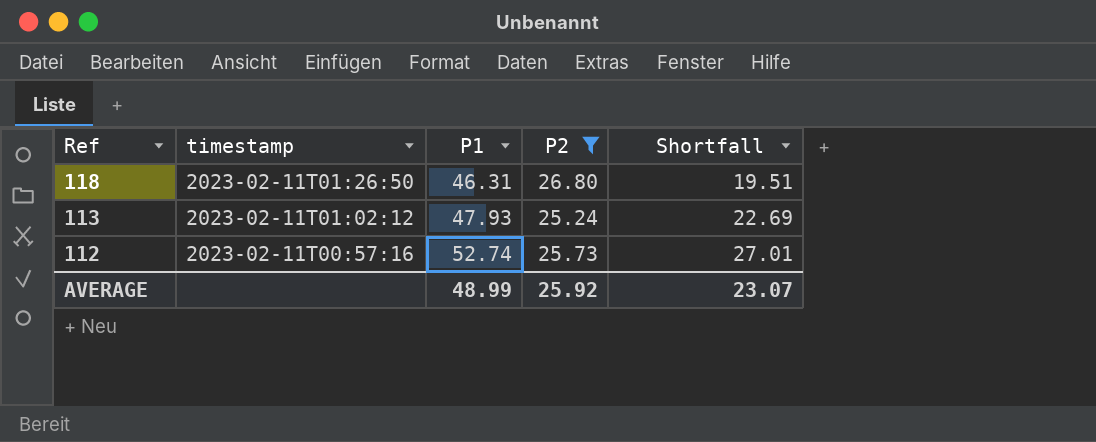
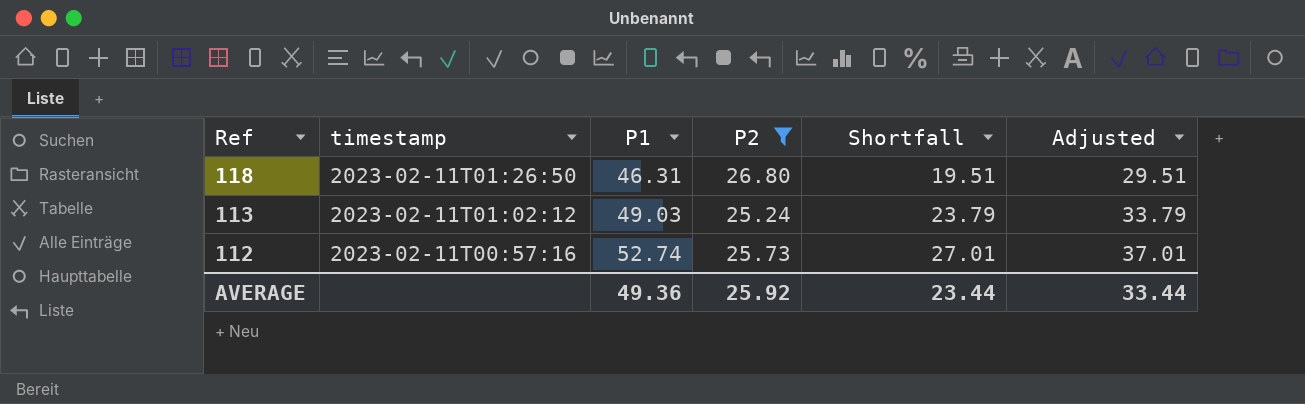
column Adjusted | formula: none -> [Shortfall] + 10
113 | P1: 47.93 -> 49.03
113 | Shortfall: 22.69 -> 23.79
AVERAGE | P1: 48.99 -> 49.36
AVERAGE | Shortfall: 23.07 -> 23.44

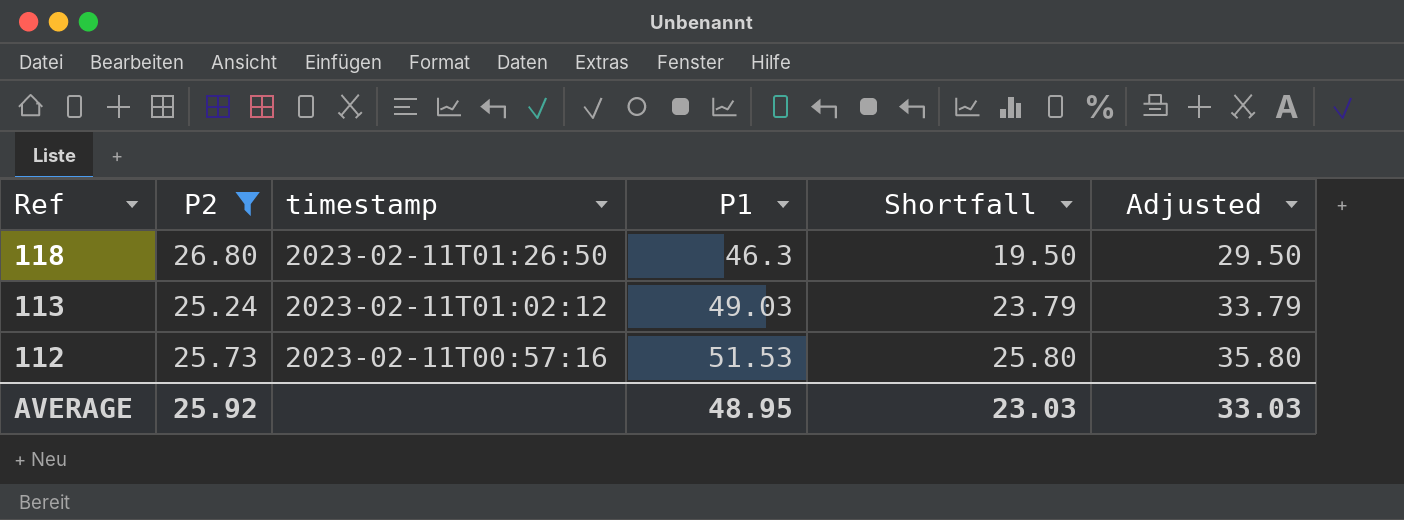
column P2 | position: 4 -> 2
118 | P1: 46.31 -> 46.3
118 | Shortfall: 19.51 -> 19.50
118 | Adjusted: 29.51 -> 29.50
112 | P1: 52.74 -> 51.53
112 | Shortfall: 27.01 -> 25.80
112 | Adjusted: 37.01 -> 35.80
AVERAGE | P1: 49.36 -> 48.95
AVERAGE | Shortfall: 23.44 -> 23.03
AVERAGE | Adjusted: 33.44 -> 33.03

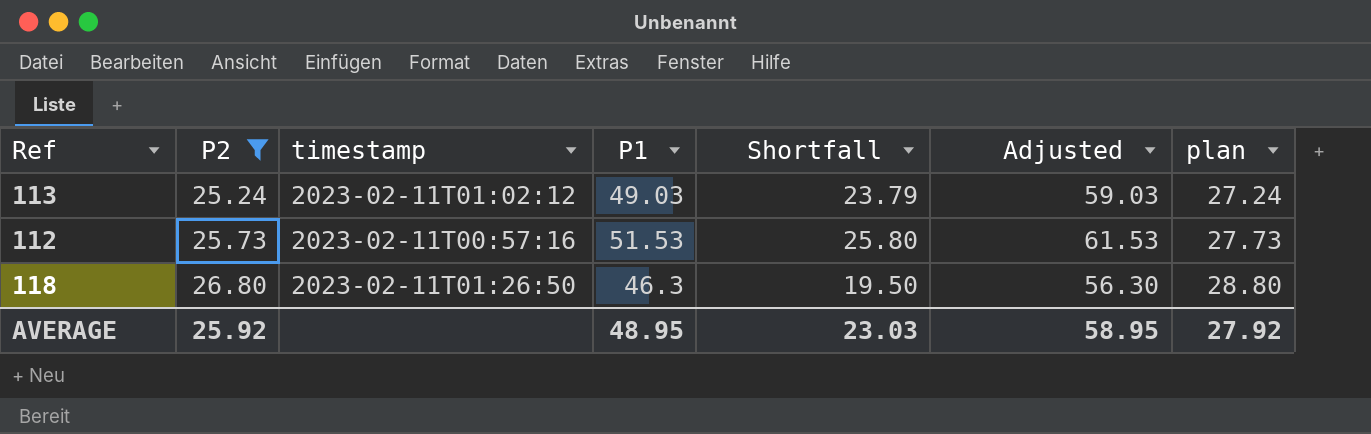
row order: Ref descending -> P2 ascending
column Adjusted | formula: [Shortfall] + 10 -> [P1] + 10
column plan | formula: none -> [P2] + 2
AVERAGE | Adjusted: 33.03 -> 58.95

